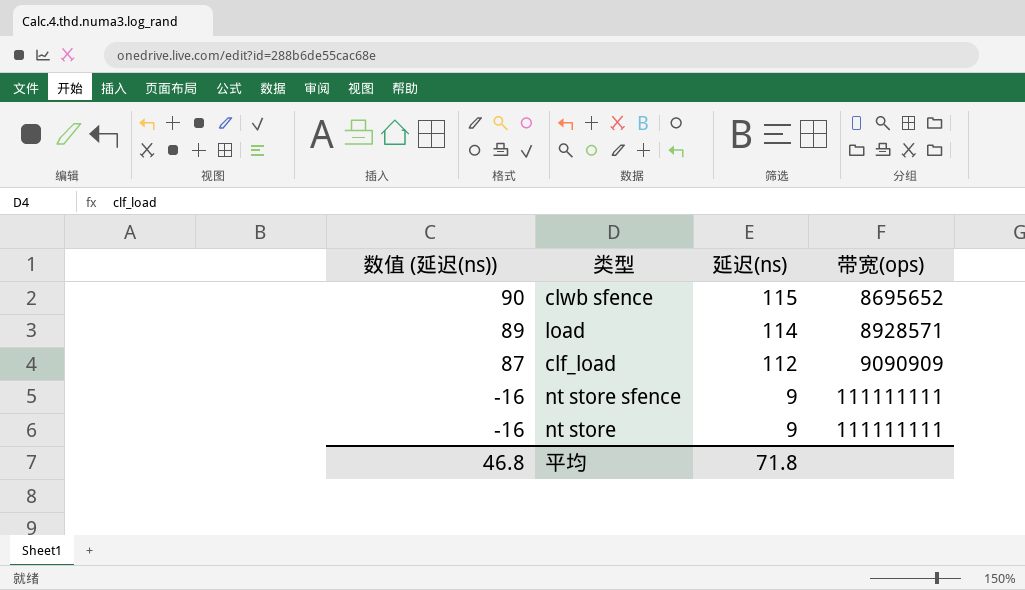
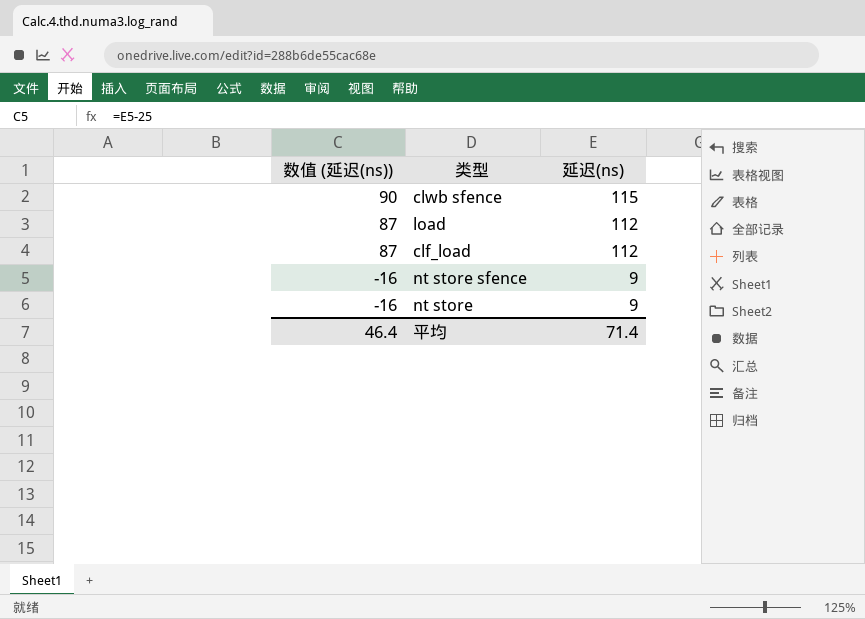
column 带宽(ops) | position: 4 -> none
load | 数值 (延迟(ns)): 89 -> 87
load | 延迟(ns): 114 -> 112
平均 | 数值 (延迟(ns)): 46.8 -> 46.4
平均 | 延迟(ns): 71.8 -> 71.4

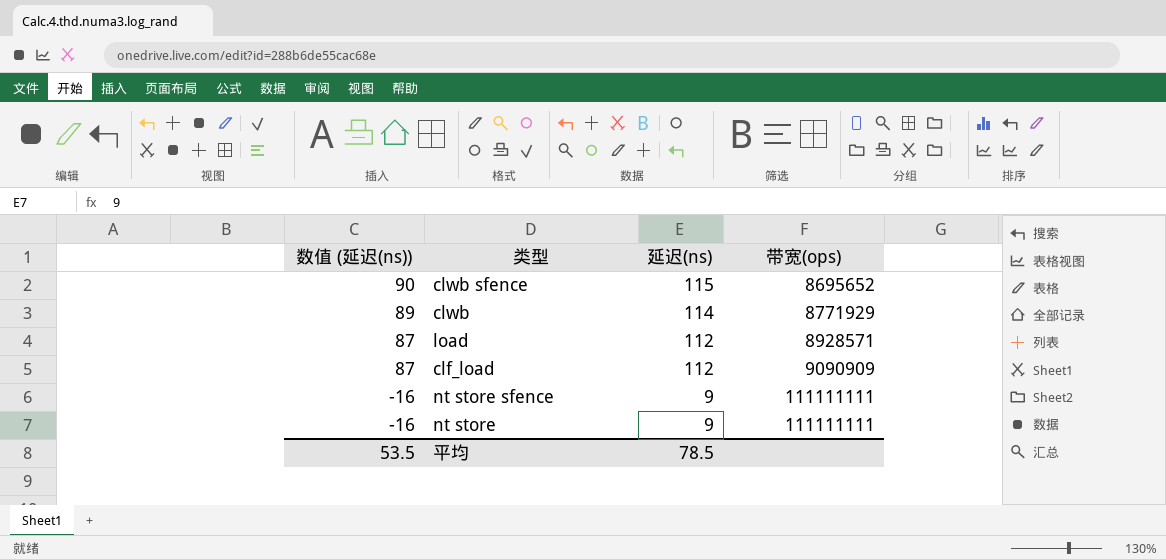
column 带宽(ops) | position: none -> 4
row clwb: none -> 89 | 114 | 8771929
平均 | 数值 (延迟(ns)): 46.4 -> 53.5
平均 | 延迟(ns): 71.4 -> 78.5

